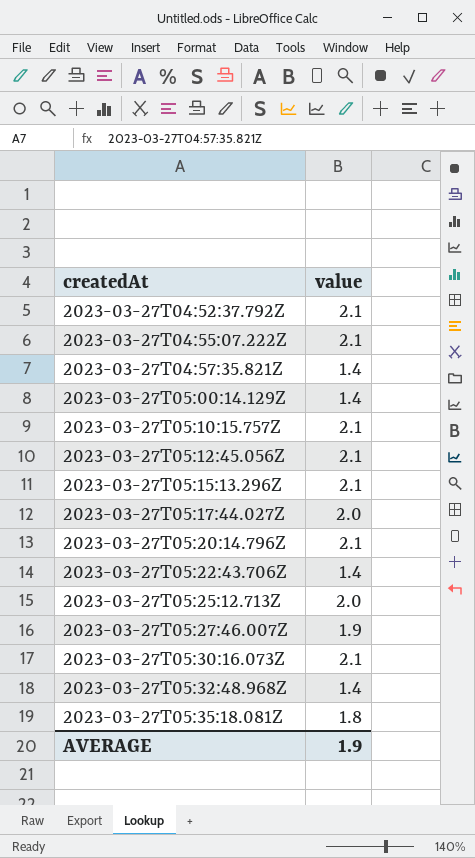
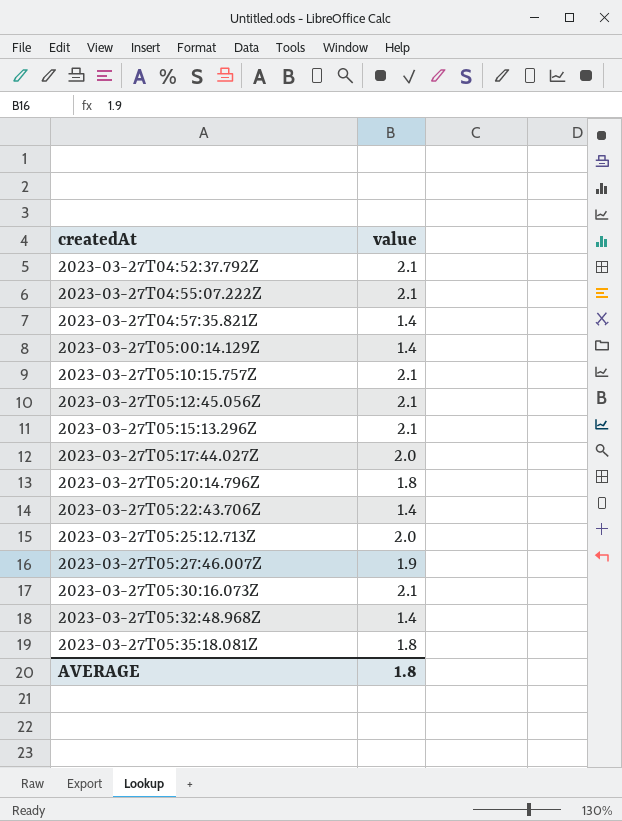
2023-03-27T05:20:14.796Z | value: 2.1 -> 1.8
AVERAGE | value: 1.9 -> 1.8

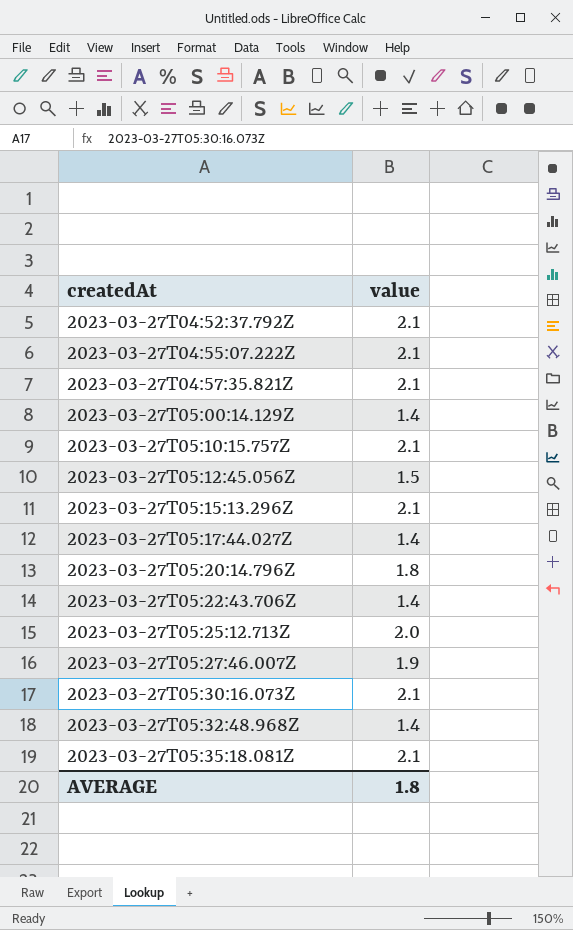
2023-03-27T04:57:35.821Z | value: 1.4 -> 2.1
2023-03-27T05:12:45.056Z | value: 2.1 -> 1.5
2023-03-27T05:17:44.027Z | value: 2.0 -> 1.4
2023-03-27T05:35:18.081Z | value: 1.8 -> 2.1

